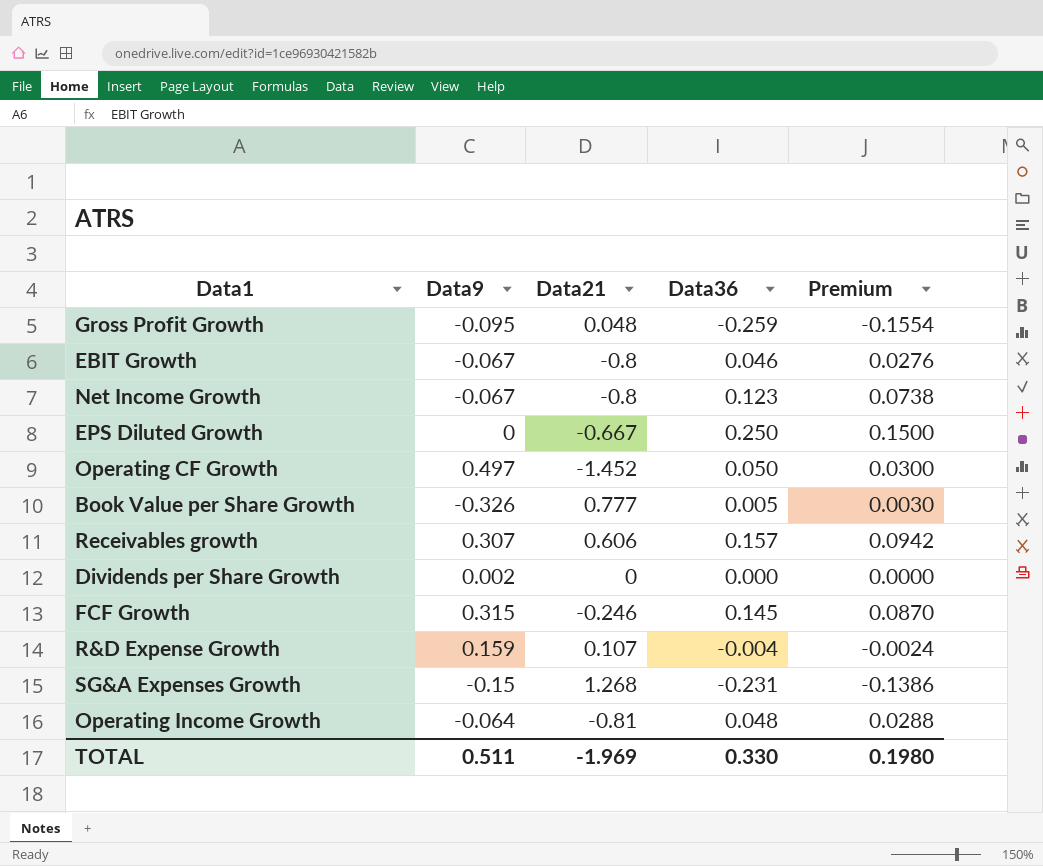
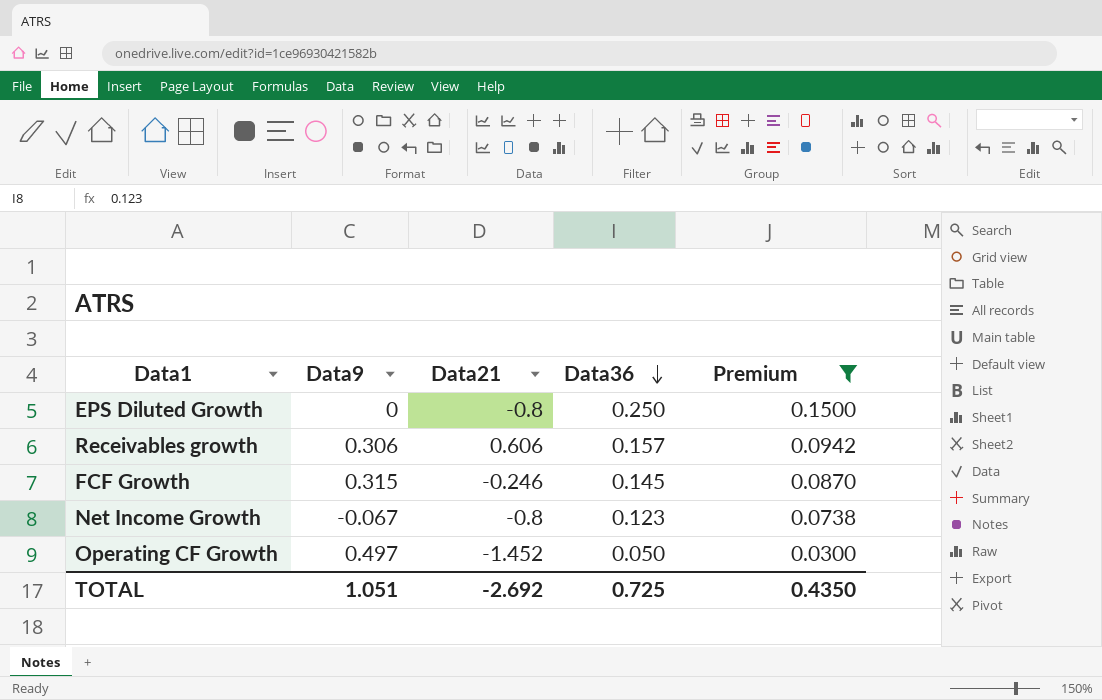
filter: none -> Premium >= 0.0300
row order: none -> Data36 descending
EPS Diluted Growth | Data21: -0.667 -> -0.8
Receivables growth | Data9: 0.307 -> 0.306
TOTAL | Data9: 0.511 -> 1.051
TOTAL | Data21: -1.969 -> -2.692
TOTAL | Data36: 0.330 -> 0.725
TOTAL | Premium: 0.1980 -> 0.4350

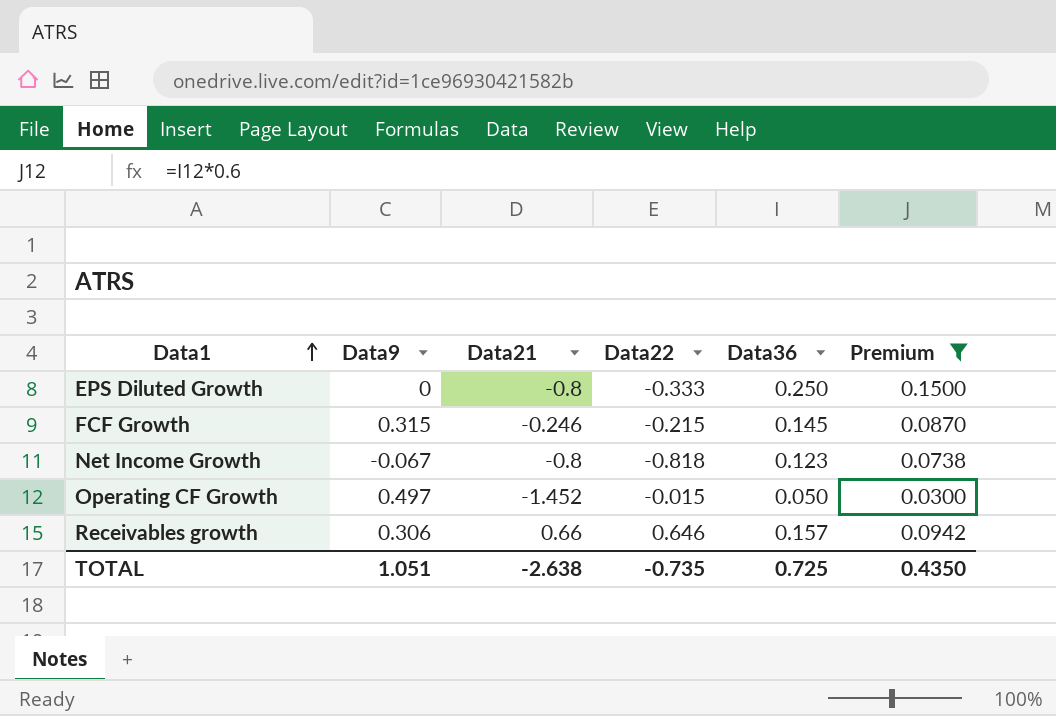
row order: Data36 descending -> Data1 ascending
column Data22 | position: none -> 4
Receivables growth | Data21: 0.606 -> 0.66
TOTAL | Data21: -2.692 -> -2.638

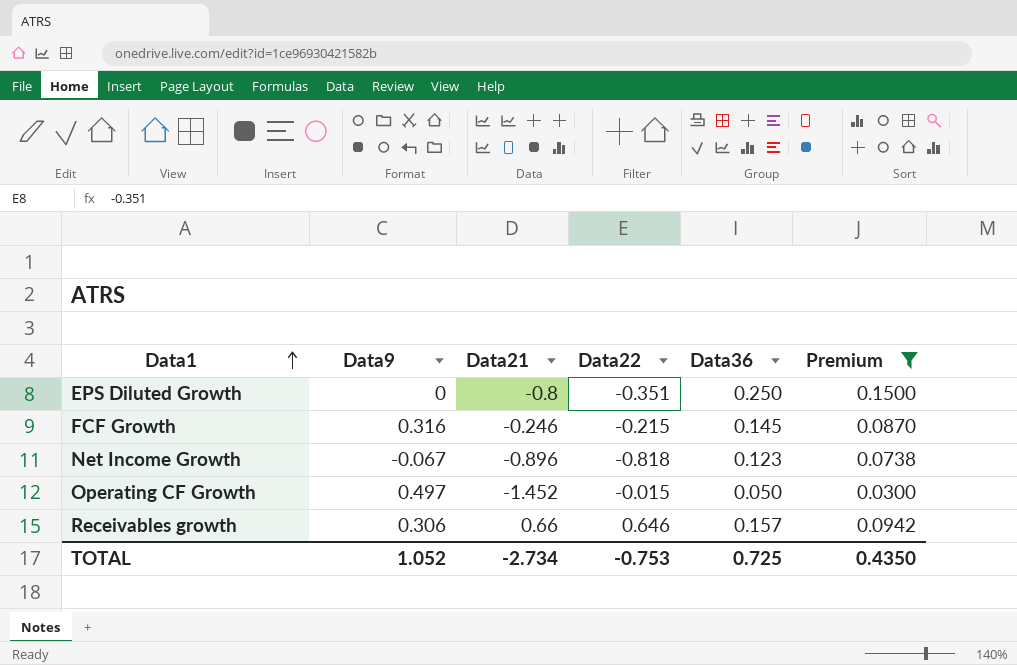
EPS Diluted Growth | Data22: -0.333 -> -0.351
FCF Growth | Data9: 0.315 -> 0.316
Net Income Growth | Data21: -0.8 -> -0.896
TOTAL | Data9: 1.051 -> 1.052
TOTAL | Data21: -2.638 -> -2.734
TOTAL | Data22: -0.735 -> -0.753

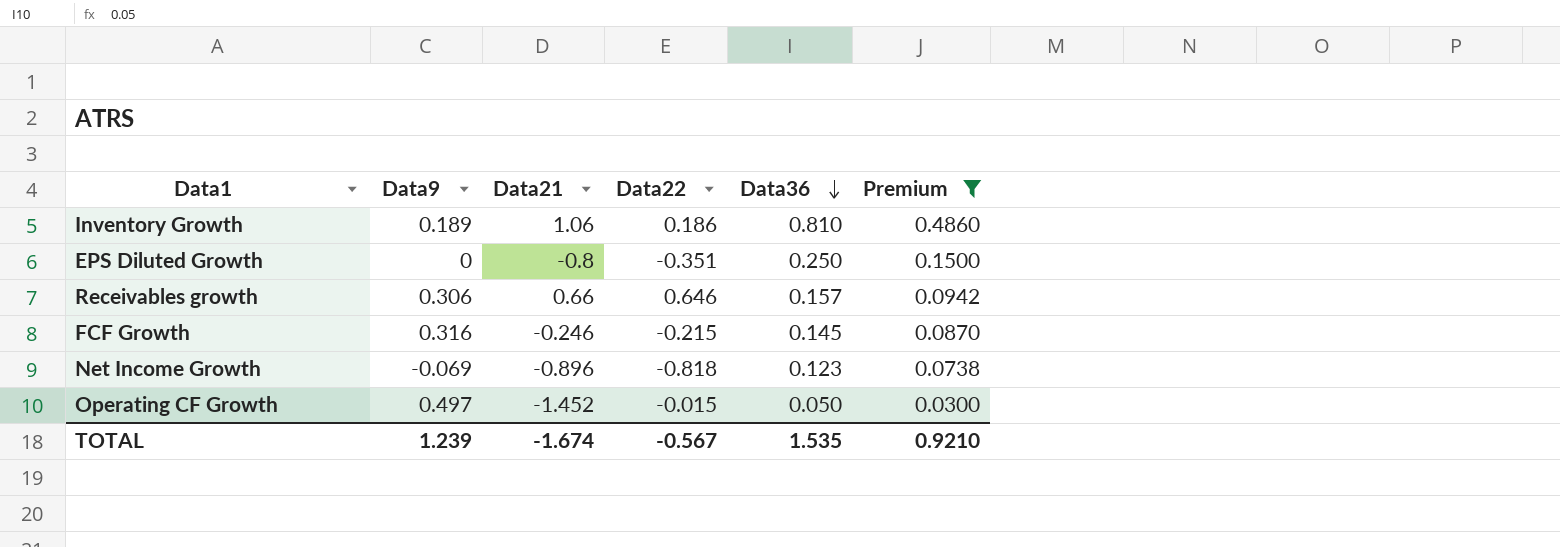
row order: Data1 ascending -> Data36 descending
row Inventory Growth: none -> 0.189 | 1.06 | 0.186 | 0.810 | 0.4860
Net Income Growth | Data9: -0.067 -> -0.069
TOTAL | Data9: 1.052 -> 1.239
TOTAL | Data21: -2.734 -> -1.674
TOTAL | Data22: -0.753 -> -0.567
TOTAL | Data36: 0.725 -> 1.535
TOTAL | Premium: 0.4350 -> 0.9210

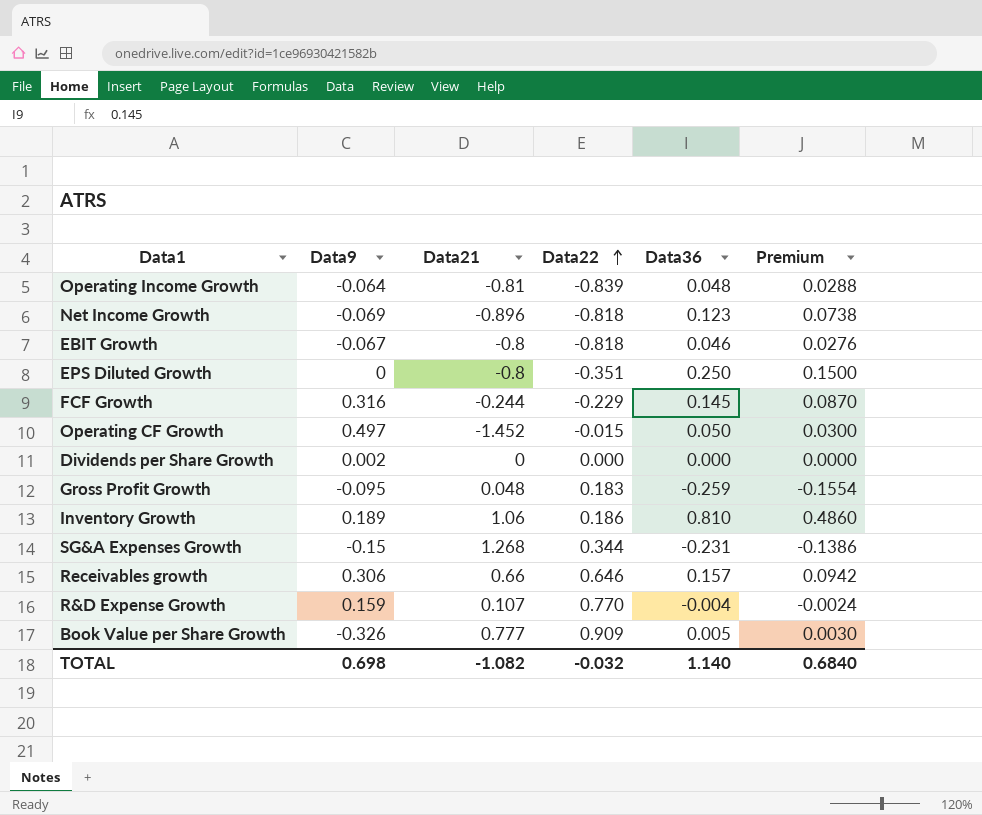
filter: Premium >= 0.0300 -> none
row order: Data36 descending -> Data22 ascending
FCF Growth | Data21: -0.246 -> -0.244
FCF Growth | Data22: -0.215 -> -0.229
TOTAL | Data9: 1.239 -> 0.698
TOTAL | Data21: -1.674 -> -1.082
TOTAL | Data22: -0.567 -> -0.032
TOTAL | Data36: 1.535 -> 1.140
TOTAL | Premium: 0.9210 -> 0.6840

